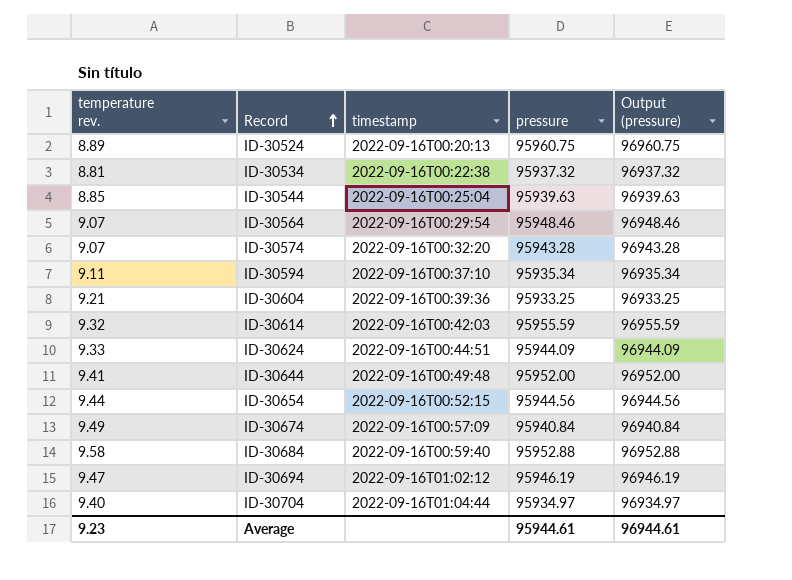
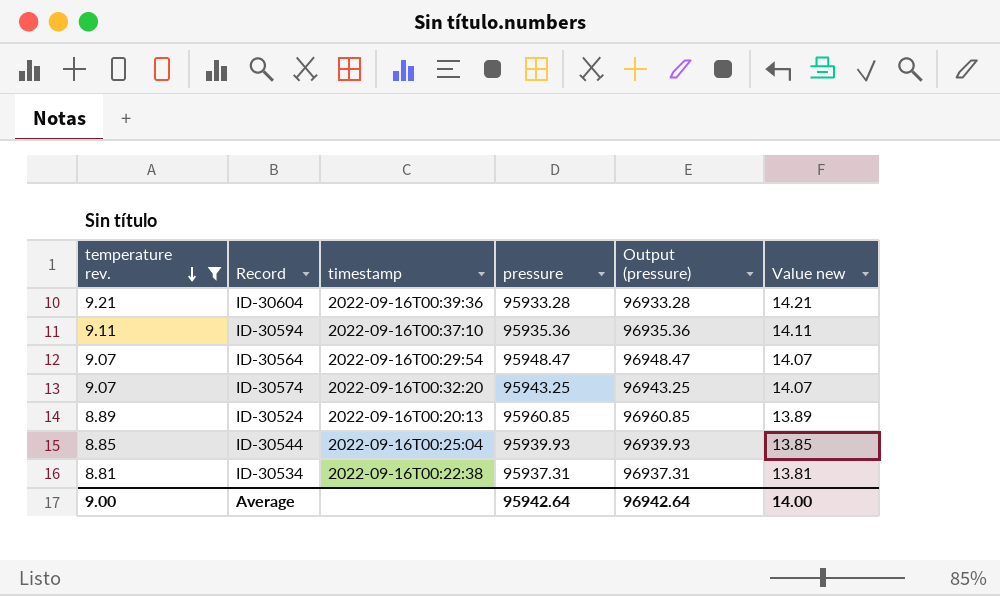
filter: none -> temperature rev. <= 9.21
row order: Record ascending -> temperature rev. descending
column Value new | formula: none -> [temperature rev.] + 5
ID-30604 | pressure: 95933.25 -> 95933.28
ID-30604 | Output (pressure): 96933.25 -> 96933.28
ID-30594 | pressure: 95935.34 -> 95935.36
ID-30594 | Output (pressure): 96935.34 -> 96935.36
ID-30564 | pressure: 95948.46 -> 95948.47
ID-30564 | Output (pressure): 96948.46 -> 96948.47
ID-30574 | pressure: 95943.28 -> 95943.25
ID-30574 | Output (pressure): 96943.28 -> 96943.25
ID-30524 | pressure: 95960.75 -> 95960.85
ID-30524 | Output (pressure): 96960.75 -> 96960.85
ID-30544 | pressure: 95939.63 -> 95939.93
ID-30544 | Output (pressure): 96939.63 -> 96939.93
ID-30534 | pressure: 95937.32 -> 95937.31
ID-30534 | Output (pressure): 96937.32 -> 96937.31
Average | temperature rev.: 9.23 -> 9.00
Average | pressure: 95944.61 -> 95942.64
Average | Output (pressure): 96944.61 -> 96942.64

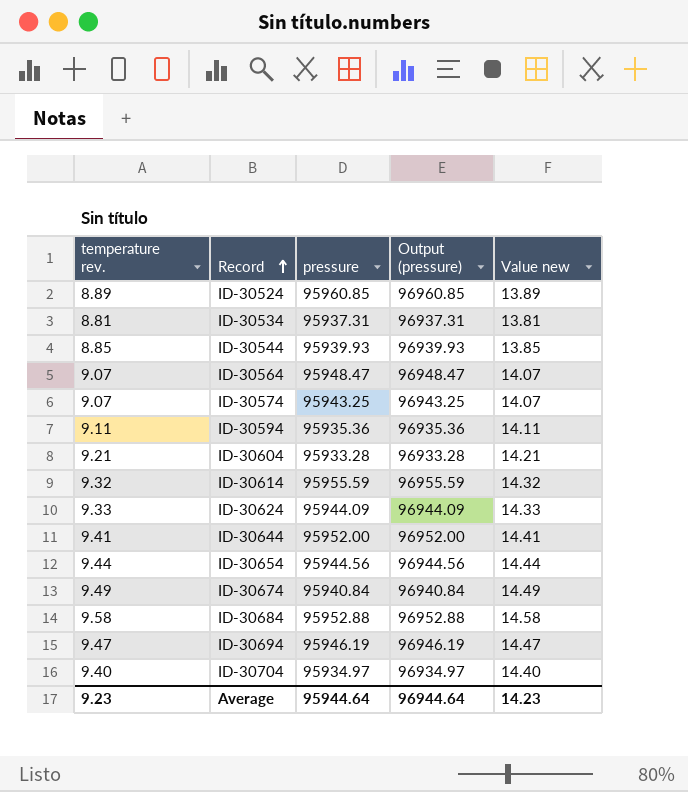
filter: temperature rev. <= 9.21 -> none
row order: temperature rev. descending -> Record ascending
column timestamp | position: 3 -> none
Average | temperature rev.: 9.00 -> 9.23
Average | pressure: 95942.64 -> 95944.64
Average | Output (pressure): 96942.64 -> 96944.64
Average | Value new: 14.00 -> 14.23

